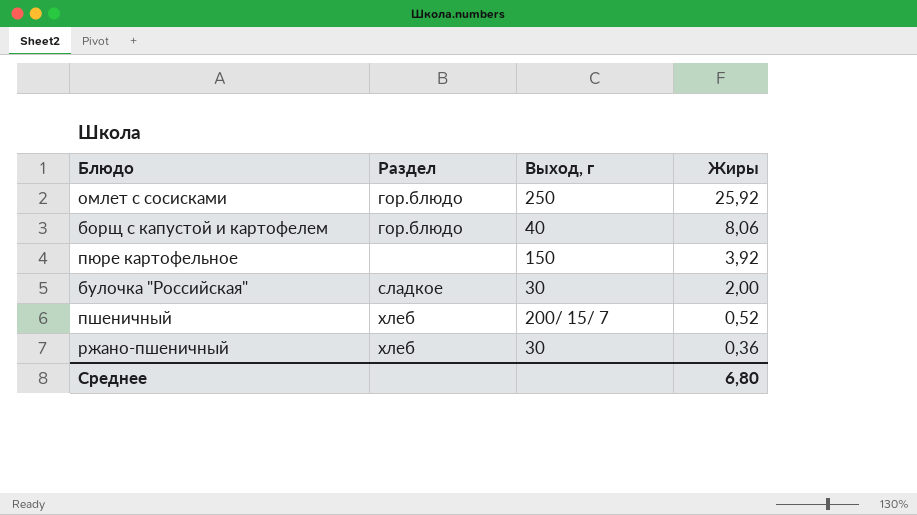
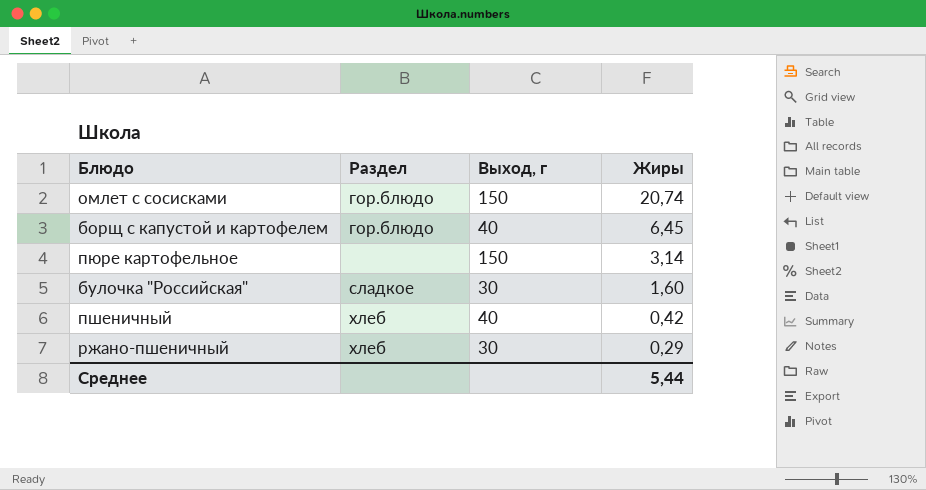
омлет с сосисками | Выход, г: 250 -> 150
омлет с сосисками | Жиры: 25,92 -> 20,74
борщ с капустой и картофелем | Жиры: 8,06 -> 6,45
пюре картофельное | Жиры: 3,92 -> 3,14
булочка "Российская" | Жиры: 2,00 -> 1,60
пшеничный | Выход, г: 200/ 15/ 7 -> 40
пшеничный | Жиры: 0,52 -> 0,42
ржано-пшеничный | Жиры: 0,36 -> 0,29
Среднее | Жиры: 6,80 -> 5,44

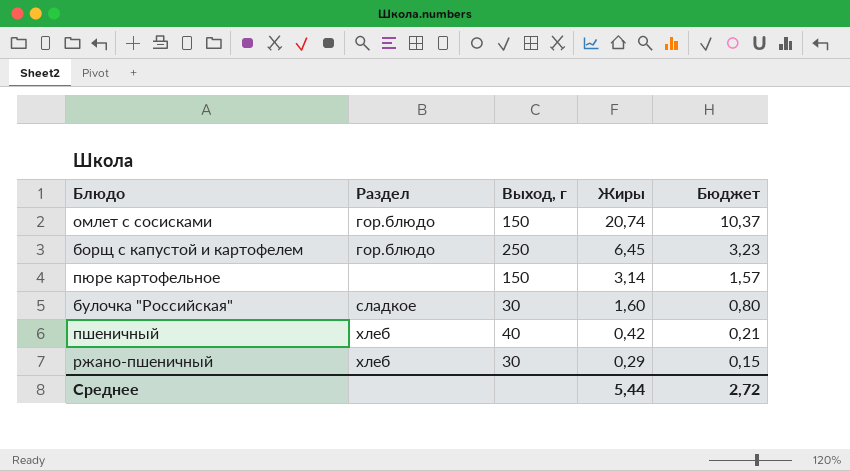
column Бюджет | formula: none -> [Жиры] * 0,5
борщ с капустой и картофелем | Выход, г: 40 -> 250

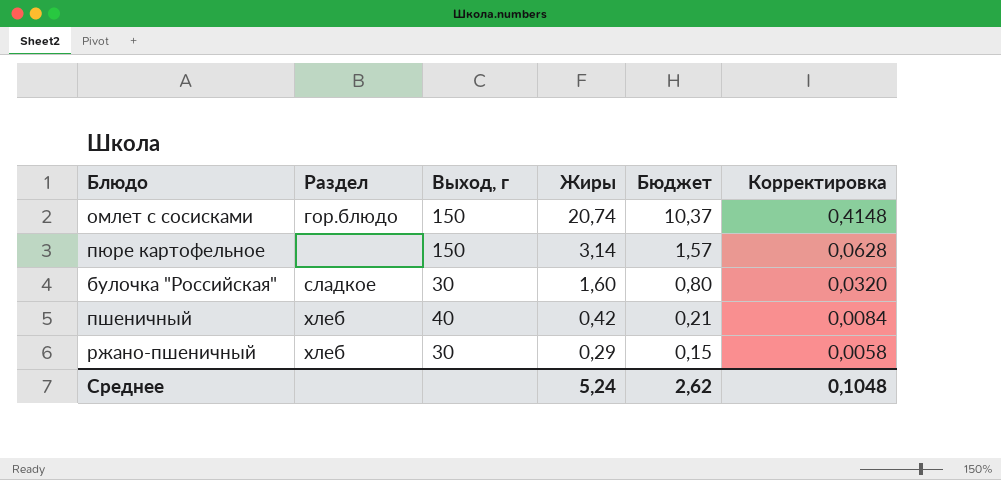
column Корректировка | formula: none -> [Жиры] * 0,02
row борщ с капустой и картофелем: гор.блюдо | 250 | 6,45 | 3,23 -> none
Среднее | Жиры: 5,44 -> 5,24
Среднее | Бюджет: 2,72 -> 2,62

